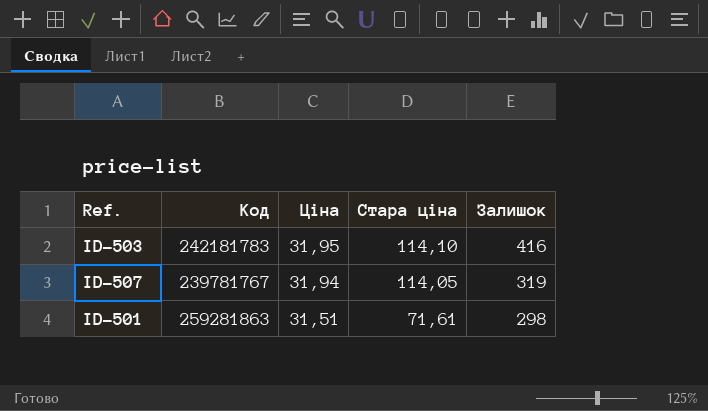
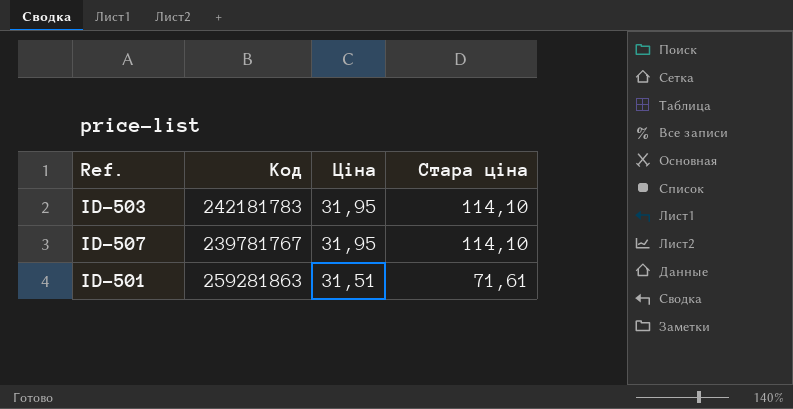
column Залишок | position: 5 -> none
ID-507 | Ціна: 31,94 -> 31,95
ID-507 | Стара ціна: 114,05 -> 114,10

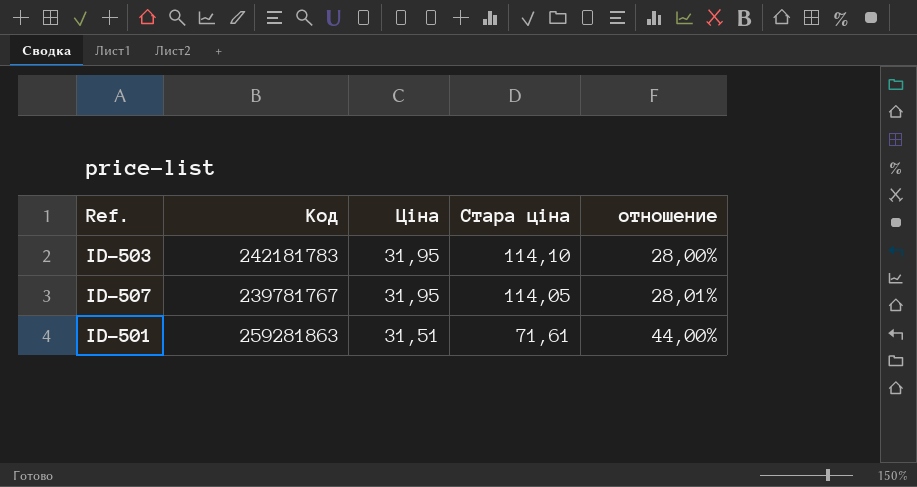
column отношение | formula: none -> [Ціна] / [Стара ціна]
ID-507 | Стара ціна: 114,10 -> 114,05

